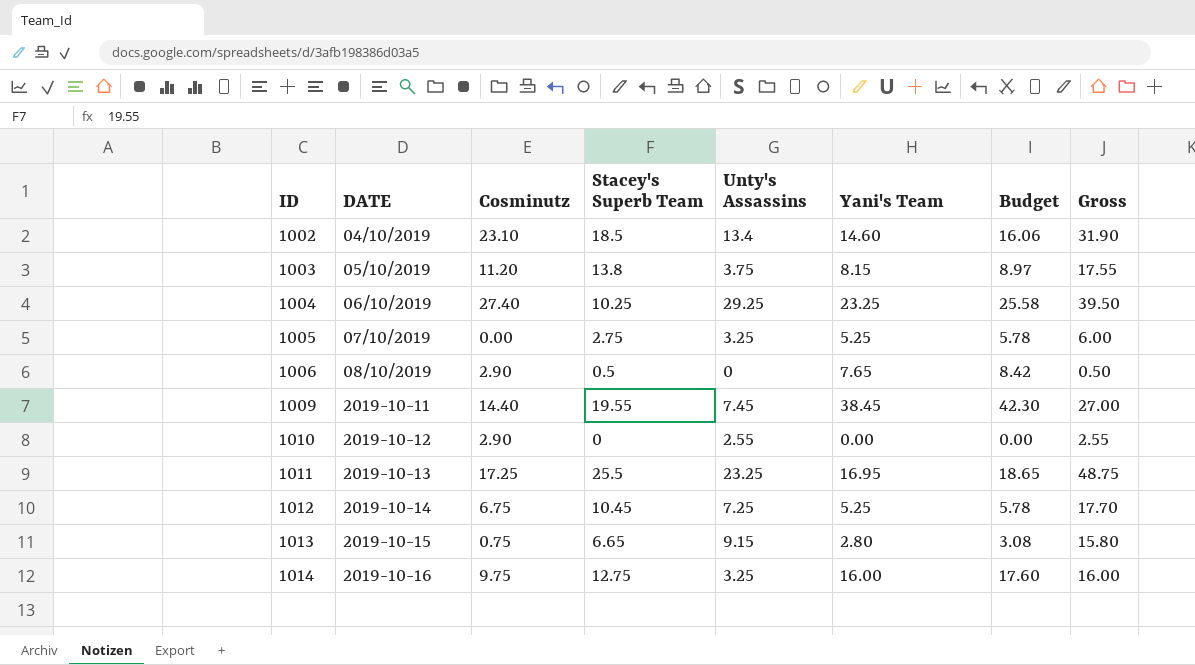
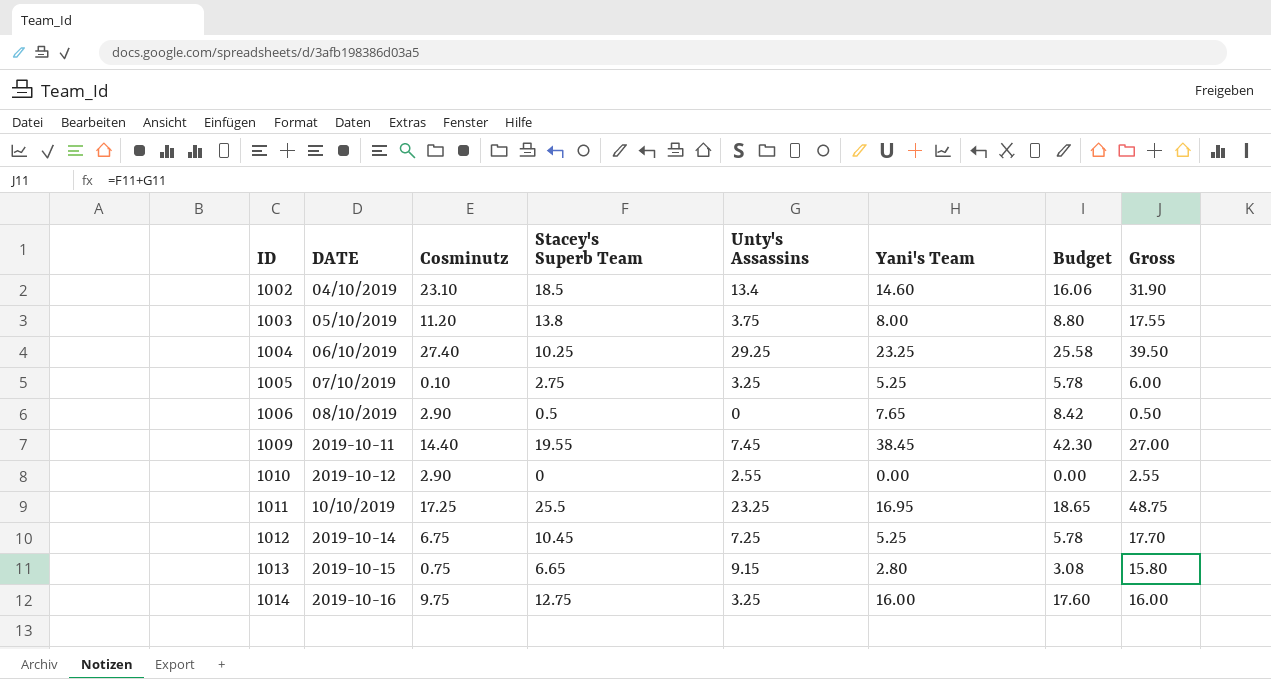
1003 | Yani's Team: 8.15 -> 8.00
1003 | Budget: 8.97 -> 8.80
1005 | Cosminutz: 0.00 -> 0.10
1011 | DATE: 2019-10-13 -> 10/10/2019

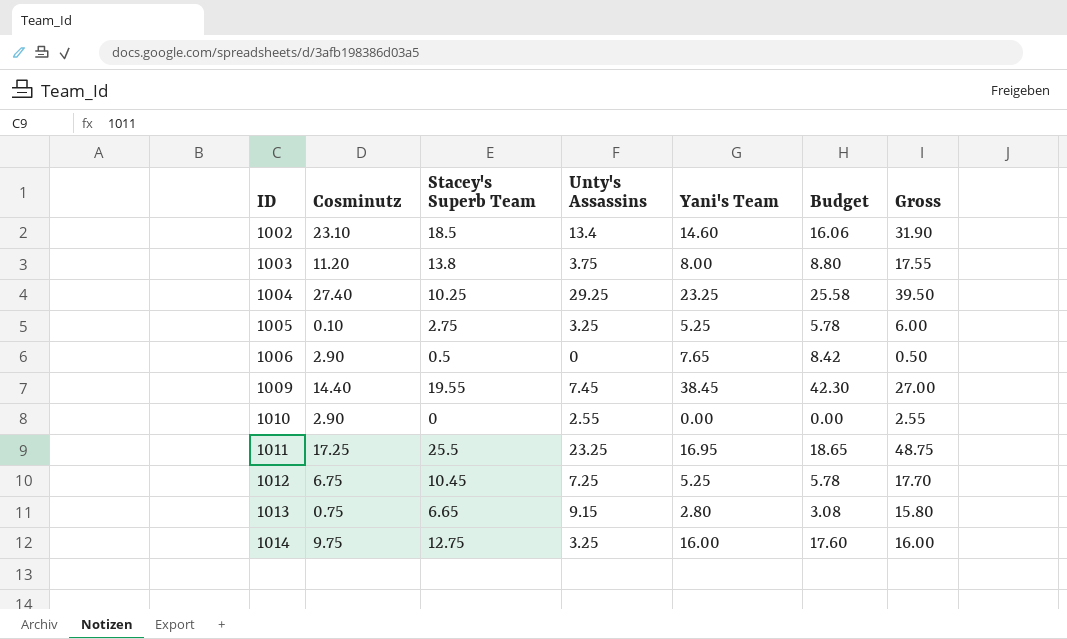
column DATE | position: 2 -> none

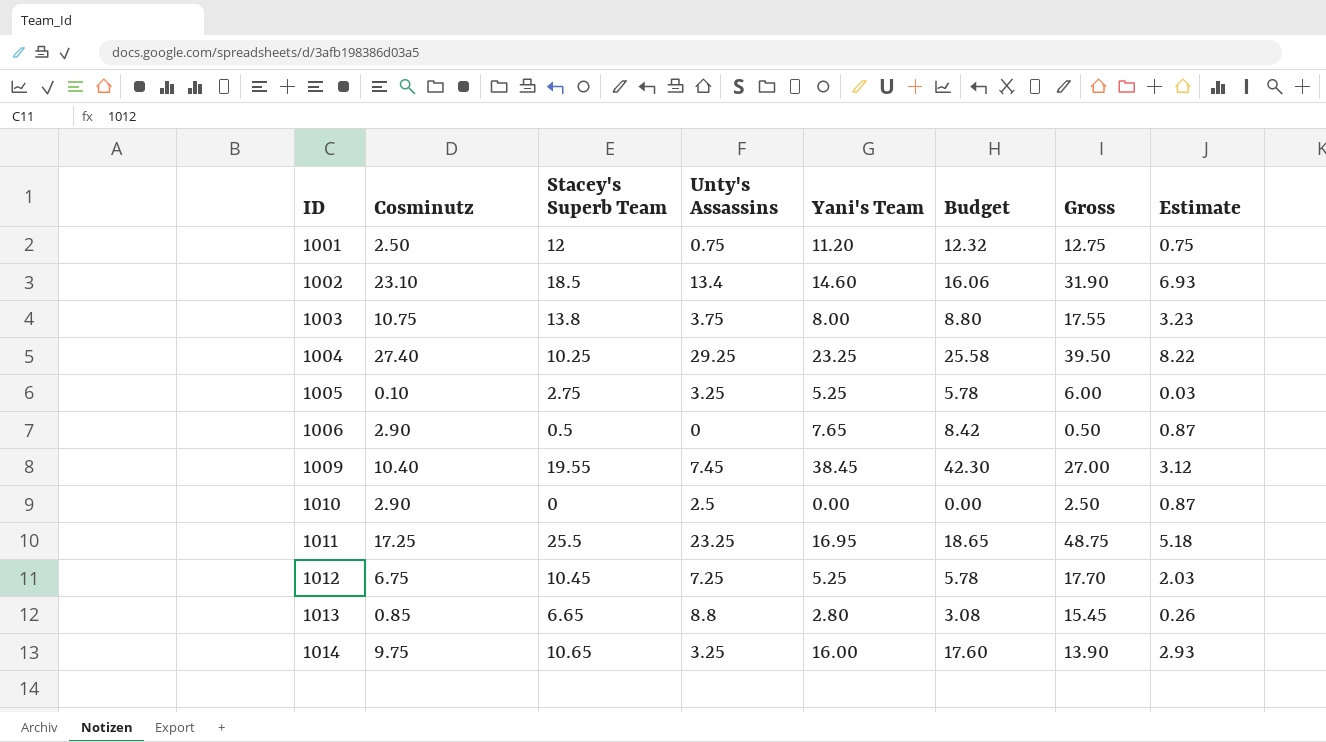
column Estimate | formula: none -> [Cosminutz] * 0.3
row 1001: none -> 2.50 | 12 | 0.75 | 11.20 | 12.32 | 12.75 | 0.75
1003 | Cosminutz: 11.20 -> 10.75
1009 | Cosminutz: 14.40 -> 10.40
1010 | Unty's Assassins: 2.55 -> 2.5
1010 | Gross: 2.55 -> 2.50
1013 | Cosminutz: 0.75 -> 0.85
1013 | Unty's Assassins: 9.15 -> 8.8
1013 | Gross: 15.80 -> 15.45
1014 | Stacey's Superb Team: 12.75 -> 10.65
1014 | Gross: 16.00 -> 13.90

